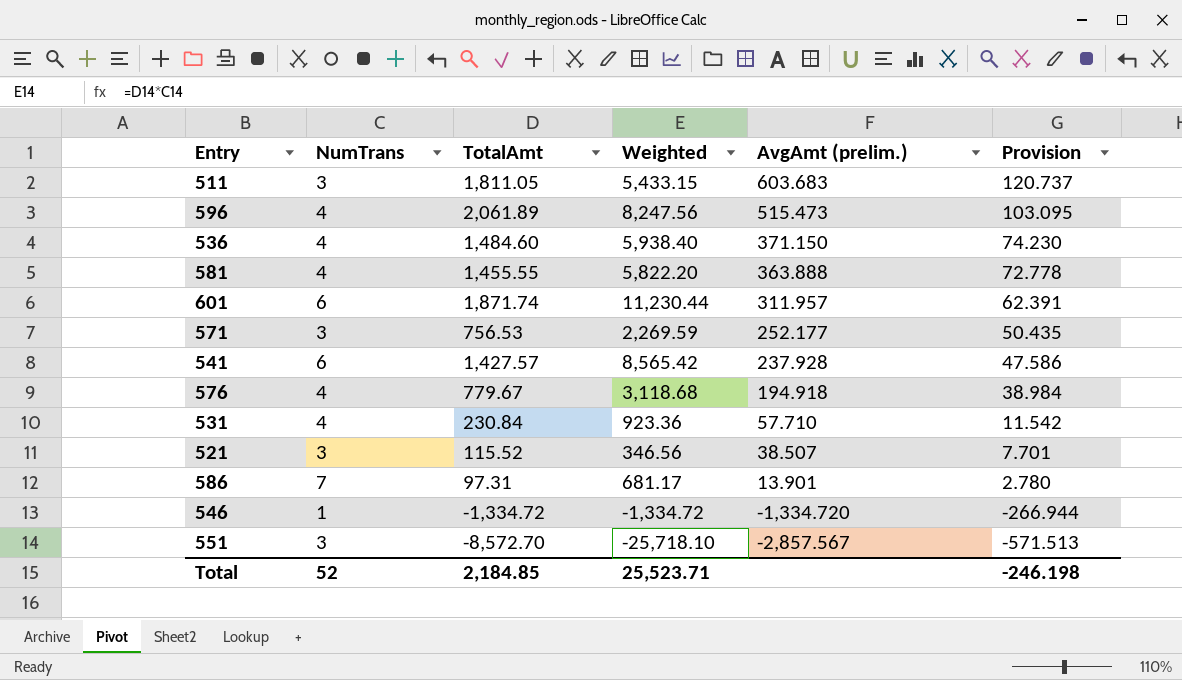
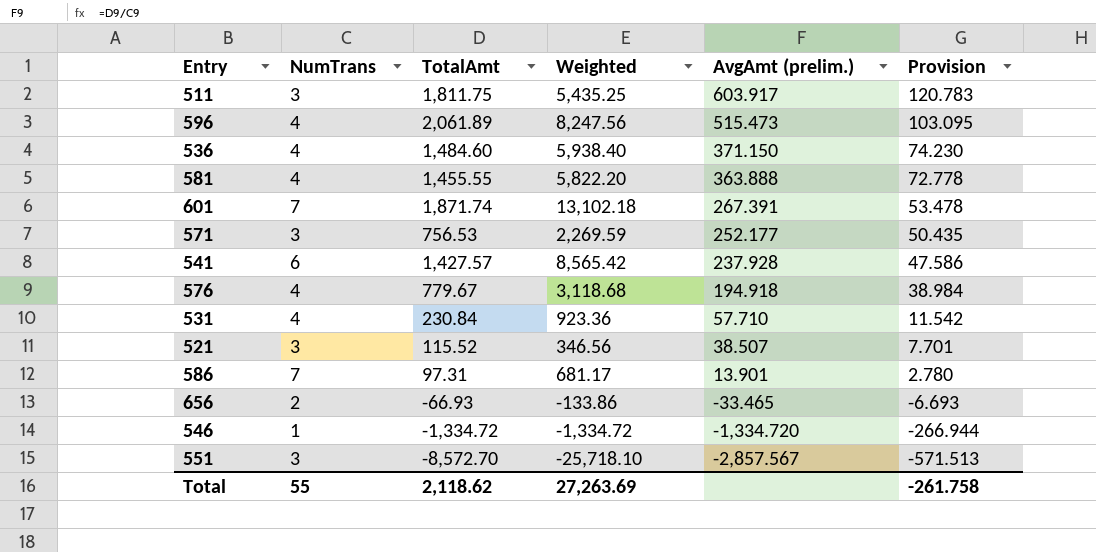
511 | TotalAmt: 1,811.05 -> 1,811.75
511 | Weighted: 5,433.15 -> 5,435.25
511 | AvgAmt (prelim.): 603.683 -> 603.917
511 | Provision: 120.737 -> 120.783
601 | NumTrans: 6 -> 7
601 | Weighted: 11,230.44 -> 13,102.18
601 | AvgAmt (prelim.): 311.957 -> 267.391
601 | Provision: 62.391 -> 53.478
row 656: none -> 2 | -66.93 | -133.86 | -33.465 | -6.693
Total | NumTrans: 52 -> 55
Total | TotalAmt: 2,184.85 -> 2,118.62
Total | Weighted: 25,523.71 -> 27,263.69
Total | Provision: -246.198 -> -261.758

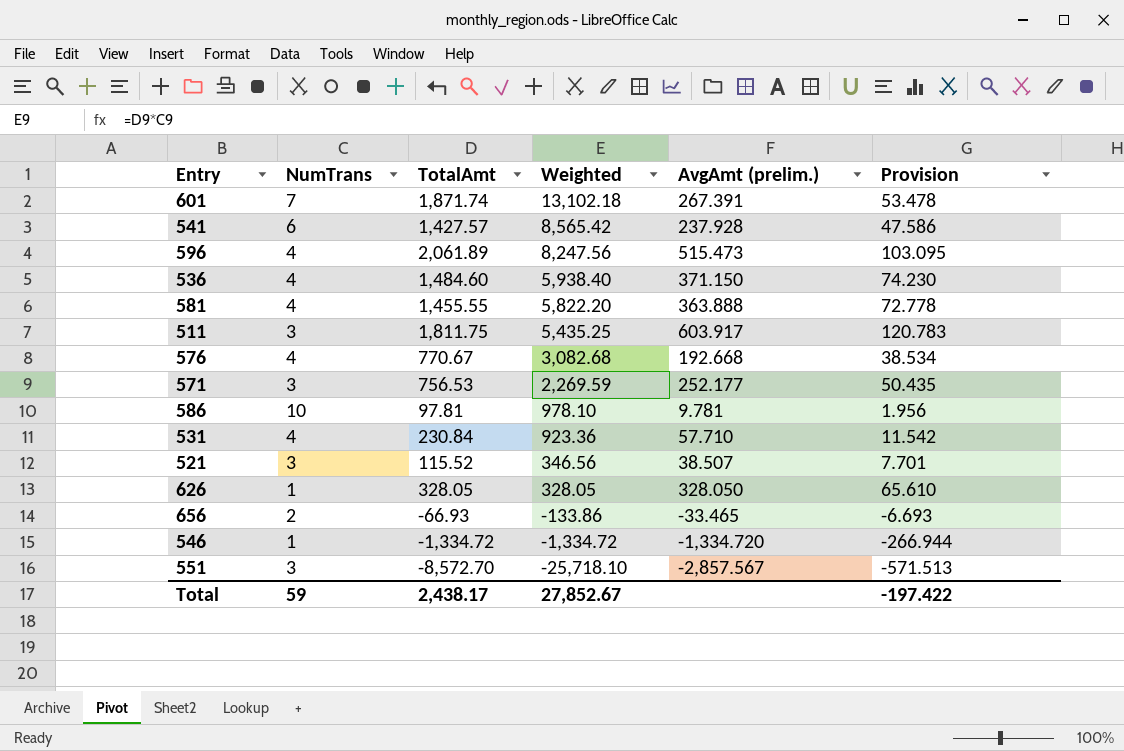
row order: AvgAmt (prelim.) descending -> Weighted descending
576 | TotalAmt: 779.67 -> 770.67
576 | Weighted: 3,118.68 -> 3,082.68
576 | AvgAmt (prelim.): 194.918 -> 192.668
576 | Provision: 38.984 -> 38.534
586 | NumTrans: 7 -> 10
586 | TotalAmt: 97.31 -> 97.81
586 | Weighted: 681.17 -> 978.10
586 | AvgAmt (prelim.): 13.901 -> 9.781
586 | Provision: 2.780 -> 1.956
row 626: none -> 1 | 328.05 | 328.05 | 328.050 | 65.610
Total | NumTrans: 55 -> 59
Total | TotalAmt: 2,118.62 -> 2,438.17
Total | Weighted: 27,263.69 -> 27,852.67
Total | Provision: -261.758 -> -197.422

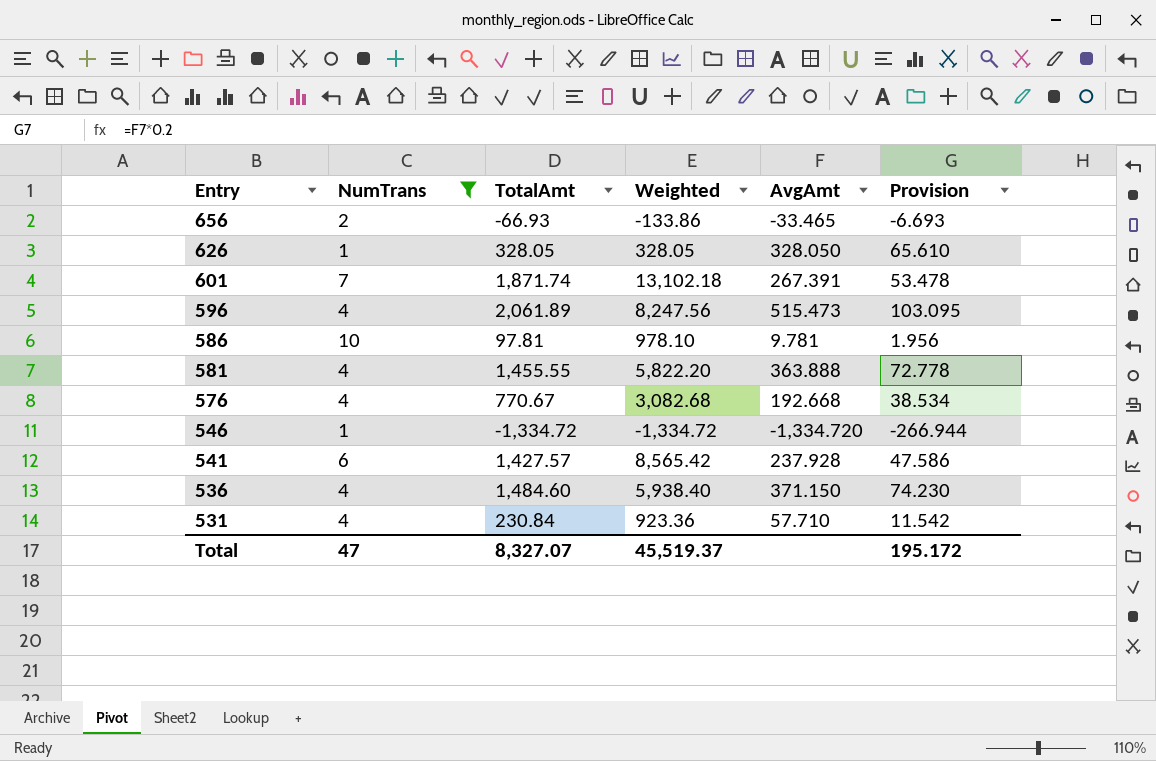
filter: none -> NumTrans != 3
row order: Weighted descending -> Entry descending
column name: AvgAmt (prelim.) -> AvgAmt
Total | NumTrans: 59 -> 47
Total | TotalAmt: 2,438.17 -> 8,327.07
Total | Weighted: 27,852.67 -> 45,519.37
Total | Provision: -197.422 -> 195.172

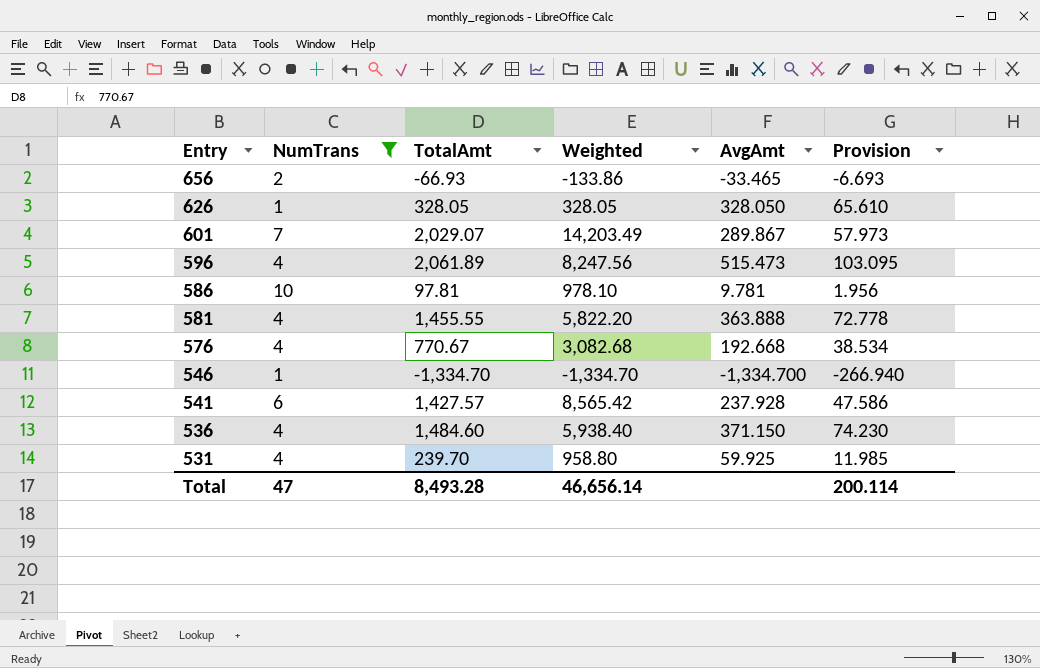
601 | TotalAmt: 1,871.74 -> 2,029.07
601 | Weighted: 13,102.18 -> 14,203.49
601 | AvgAmt: 267.391 -> 289.867
601 | Provision: 53.478 -> 57.973
546 | TotalAmt: -1,334.72 -> -1,334.70
546 | Weighted: -1,334.72 -> -1,334.70
546 | AvgAmt: -1,334.720 -> -1,334.700
546 | Provision: -266.944 -> -266.940
531 | TotalAmt: 230.84 -> 239.70
531 | Weighted: 923.36 -> 958.80
531 | AvgAmt: 57.710 -> 59.925
531 | Provision: 11.542 -> 11.985
Total | TotalAmt: 8,327.07 -> 8,493.28
Total | Weighted: 45,519.37 -> 46,656.14
Total | Provision: 195.172 -> 200.114

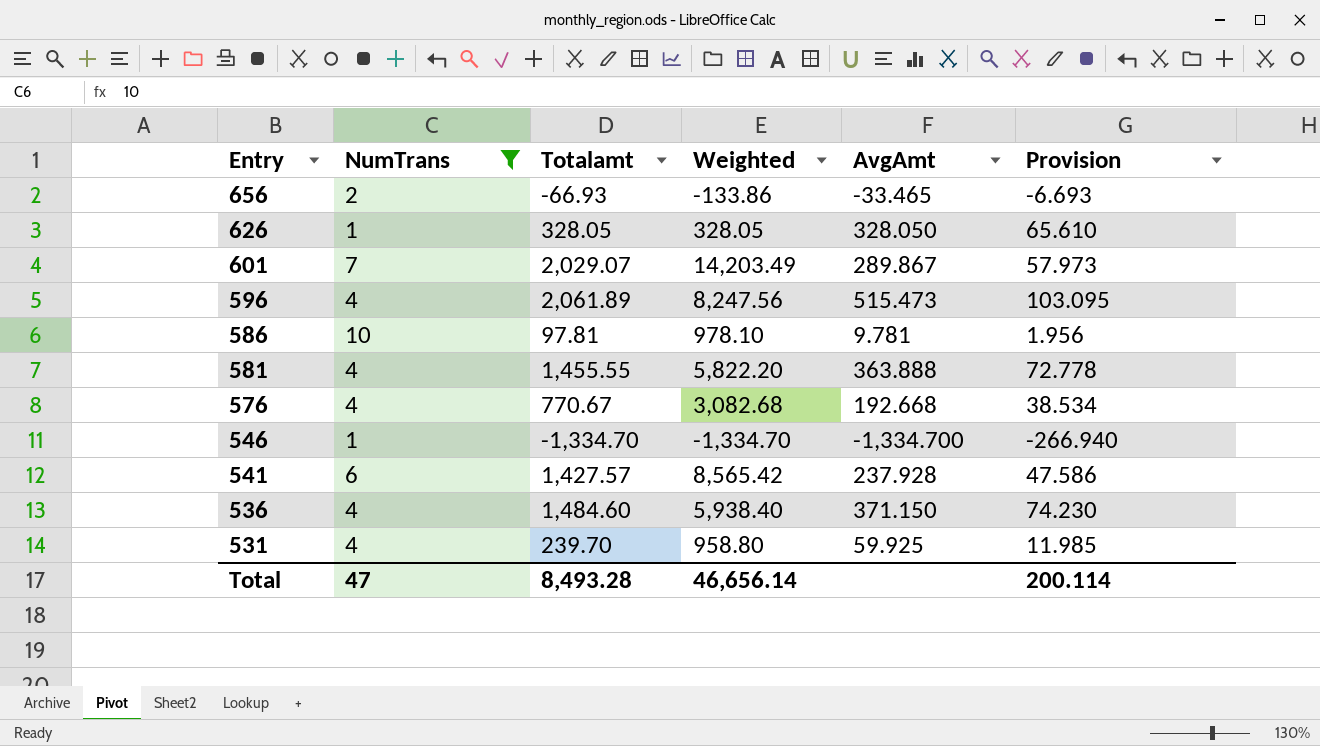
column name: TotalAmt -> Totalamt

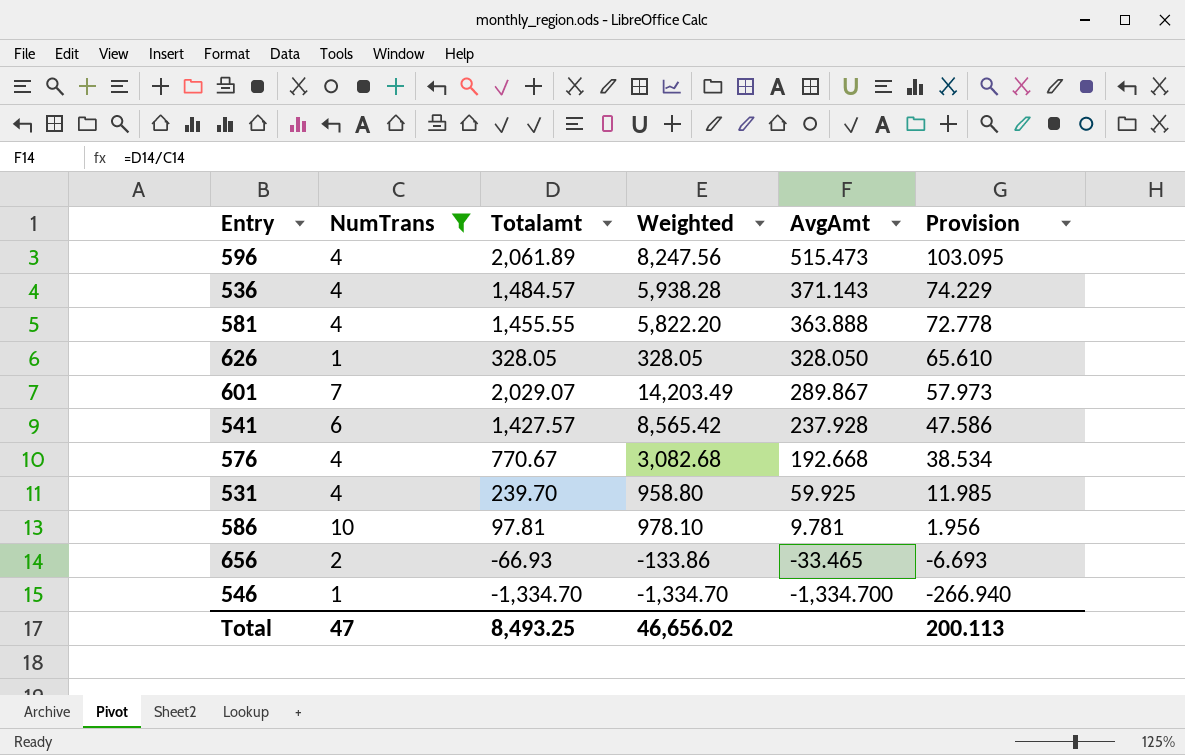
row order: Entry descending -> AvgAmt descending
536 | Totalamt: 1,484.60 -> 1,484.57
536 | Weighted: 5,938.40 -> 5,938.28
536 | AvgAmt: 371.150 -> 371.143
536 | Provision: 74.230 -> 74.229
Total | Totalamt: 8,493.28 -> 8,493.25
Total | Weighted: 46,656.14 -> 46,656.02
Total | Provision: 200.114 -> 200.113

